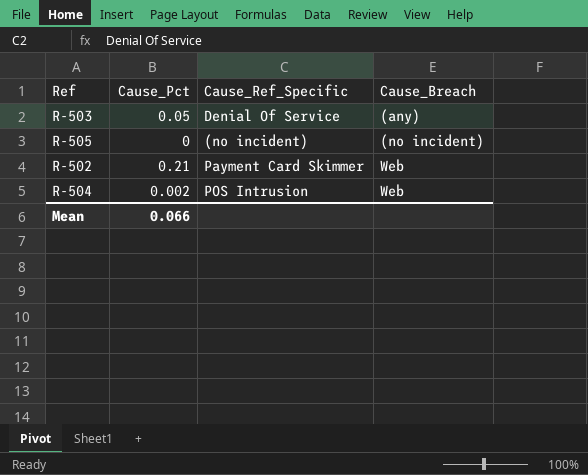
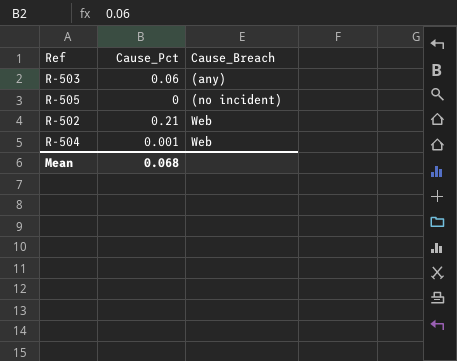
column Cause_Ref_Specific | position: 3 -> none
R-503 | Cause_Pct: 0.05 -> 0.06
R-504 | Cause_Pct: 0.002 -> 0.001
Mean | Cause_Pct: 0.066 -> 0.068

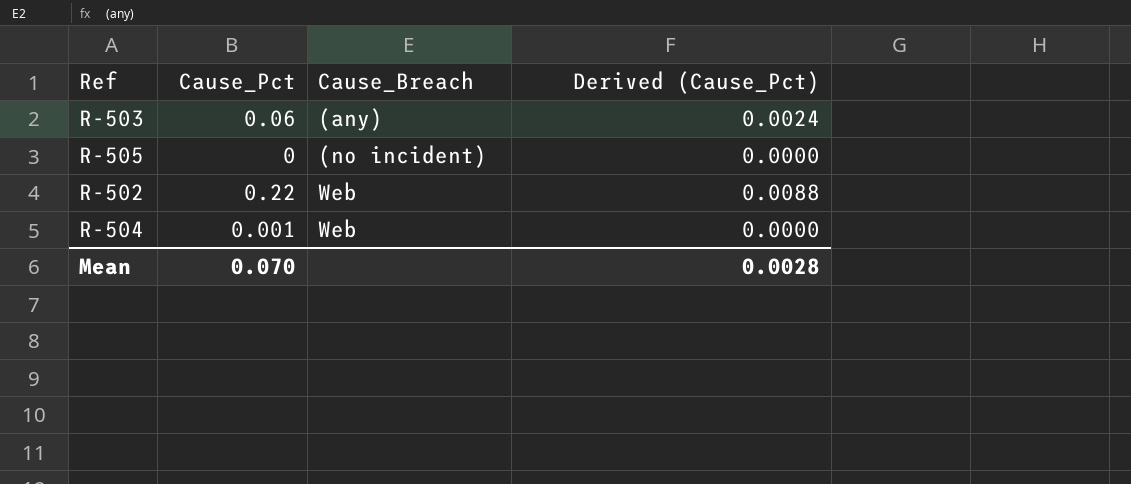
column Derived (Cause_Pct) | formula: none -> [Cause_Pct] * 0.04
R-502 | Cause_Pct: 0.21 -> 0.22
Mean | Cause_Pct: 0.068 -> 0.070

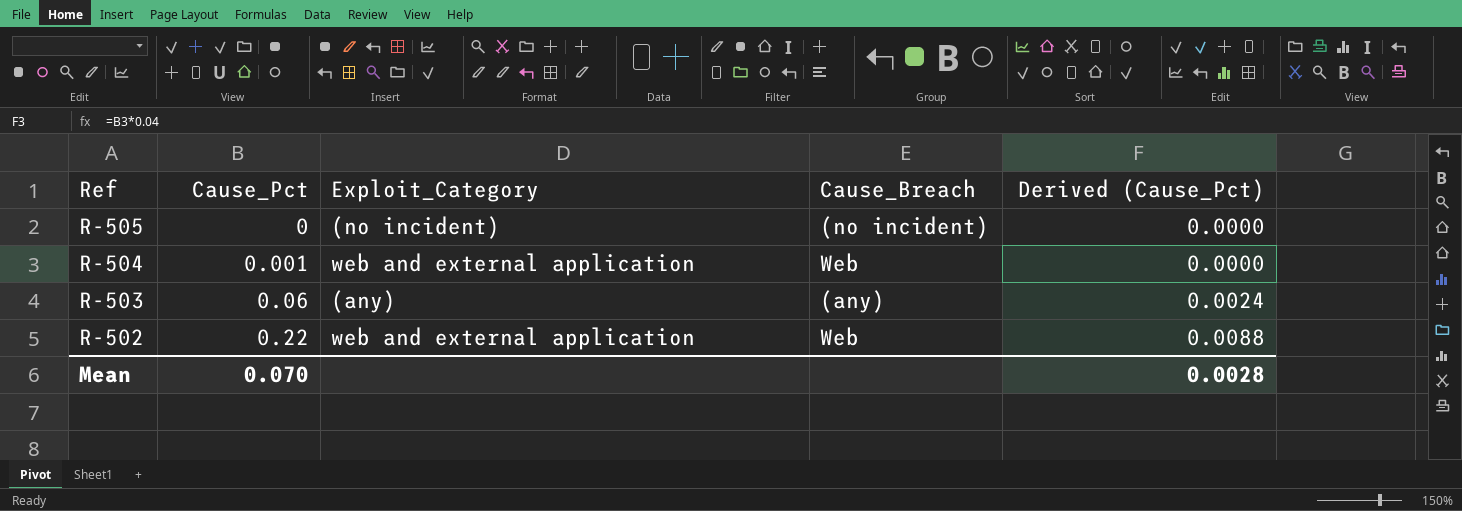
row order: Cause_Breach ascending -> Ref descending
column Exploit_Category | position: none -> 3

